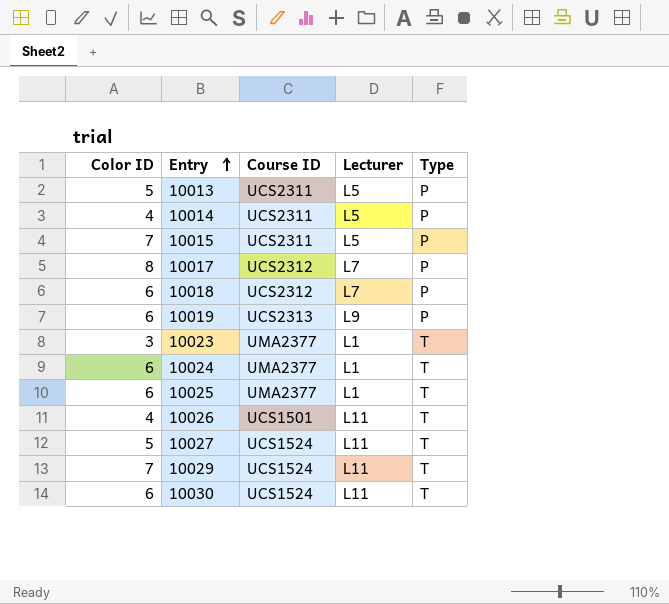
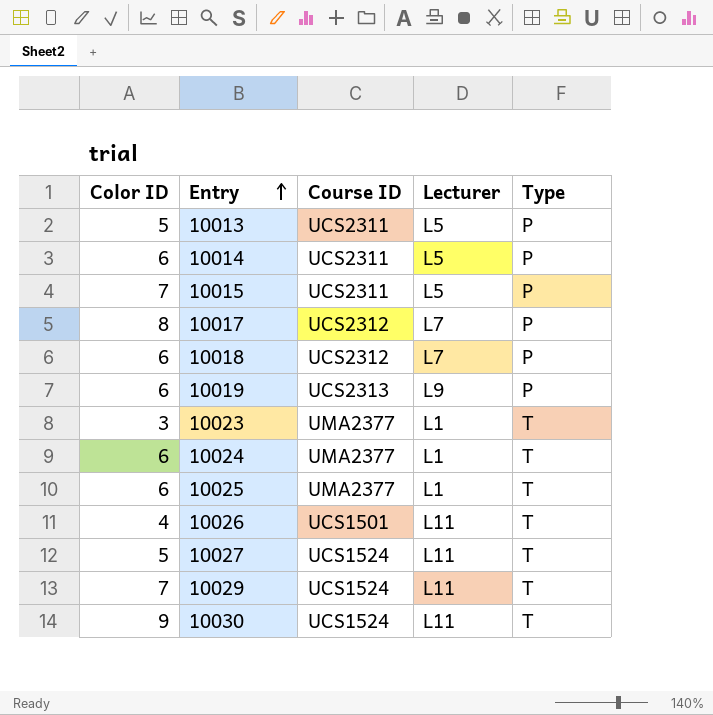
10014 | Color ID: 4 -> 6
10030 | Color ID: 6 -> 9

